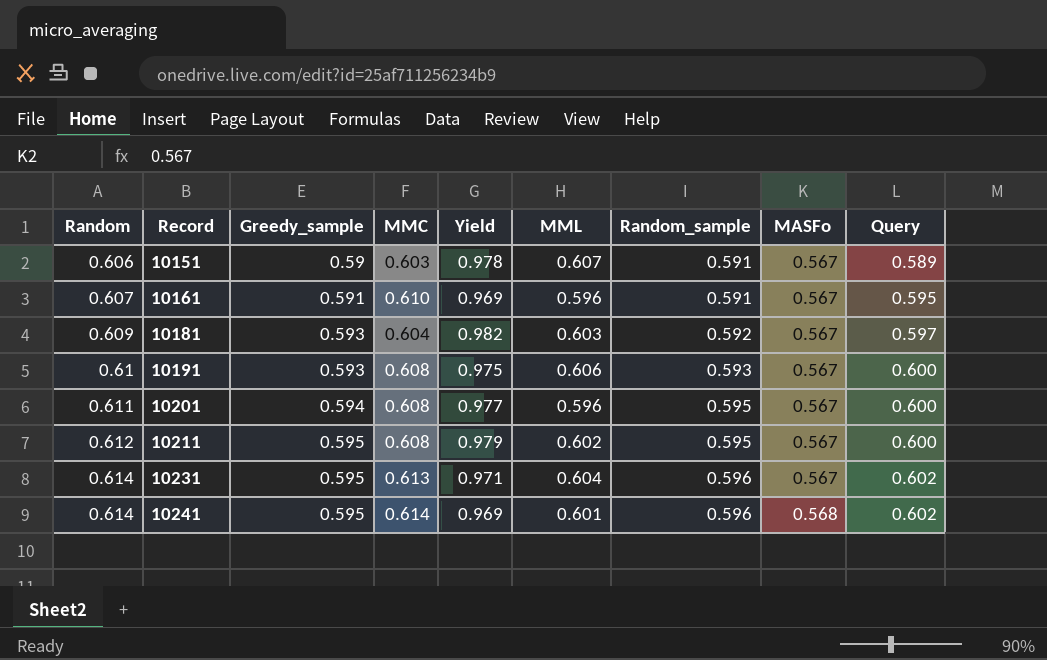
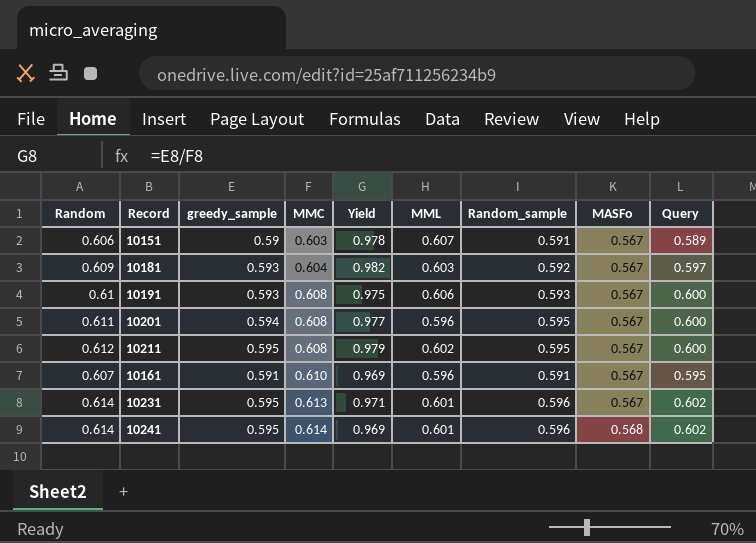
row order: Random ascending -> MMC ascending
column name: Greedy_sample -> greedy_sample
10231 | MML: 0.604 -> 0.601

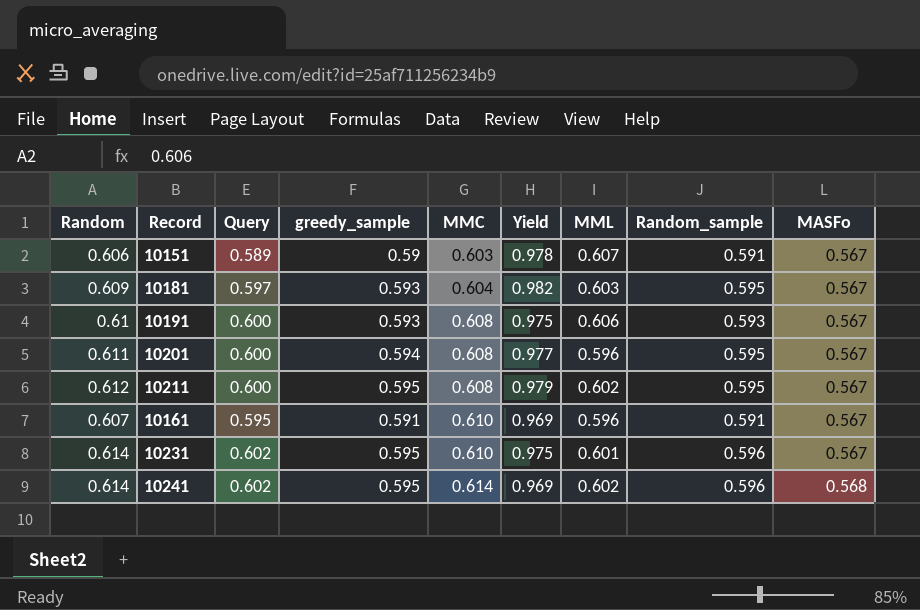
column Query | position: 9 -> 3
10181 | Random_sample: 0.592 -> 0.595
10231 | MMC: 0.613 -> 0.610
10231 | Yield: 0.971 -> 0.975
10241 | MML: 0.601 -> 0.602

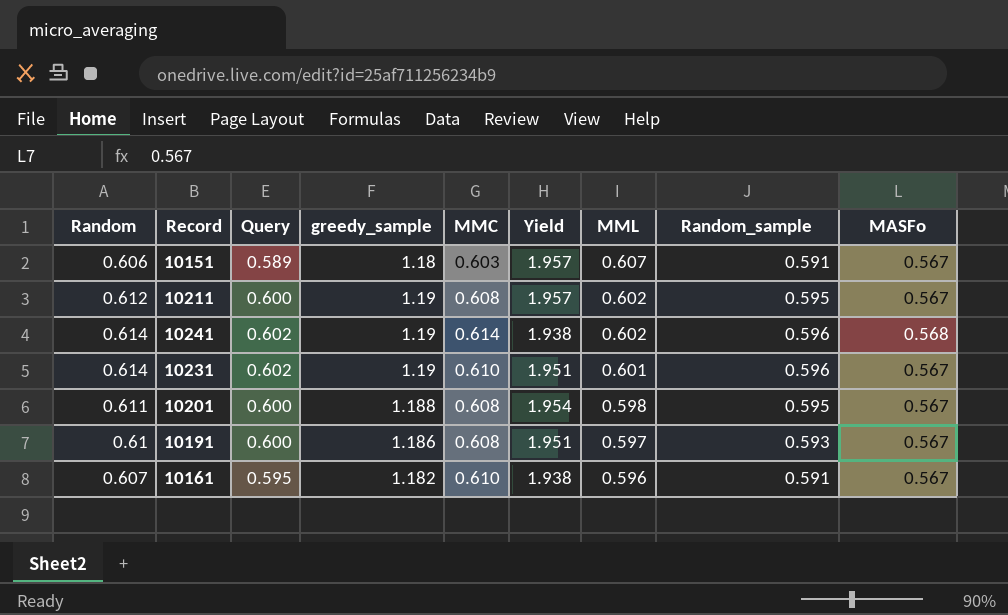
row order: MMC ascending -> MML descending
row 10181: 0.609 | 0.597 | 0.593 | 0.604 | 0.982 | 0.603 | 0.595 | 0.567 -> none
10151 | greedy_sample: 0.59 -> 1.18
10151 | Yield: 0.978 -> 1.957
10211 | greedy_sample: 0.595 -> 1.19
10211 | Yield: 0.979 -> 1.957
10241 | greedy_sample: 0.595 -> 1.19
10241 | Yield: 0.969 -> 1.938
10231 | greedy_sample: 0.595 -> 1.19
10231 | Yield: 0.975 -> 1.951
10201 | greedy_sample: 0.594 -> 1.188
10201 | Yield: 0.977 -> 1.954
10201 | MML: 0.596 -> 0.598
10191 | greedy_sample: 0.593 -> 1.186
10191 | Yield: 0.975 -> 1.951
10191 | MML: 0.606 -> 0.597
10161 | greedy_sample: 0.591 -> 1.182
10161 | Yield: 0.969 -> 1.938

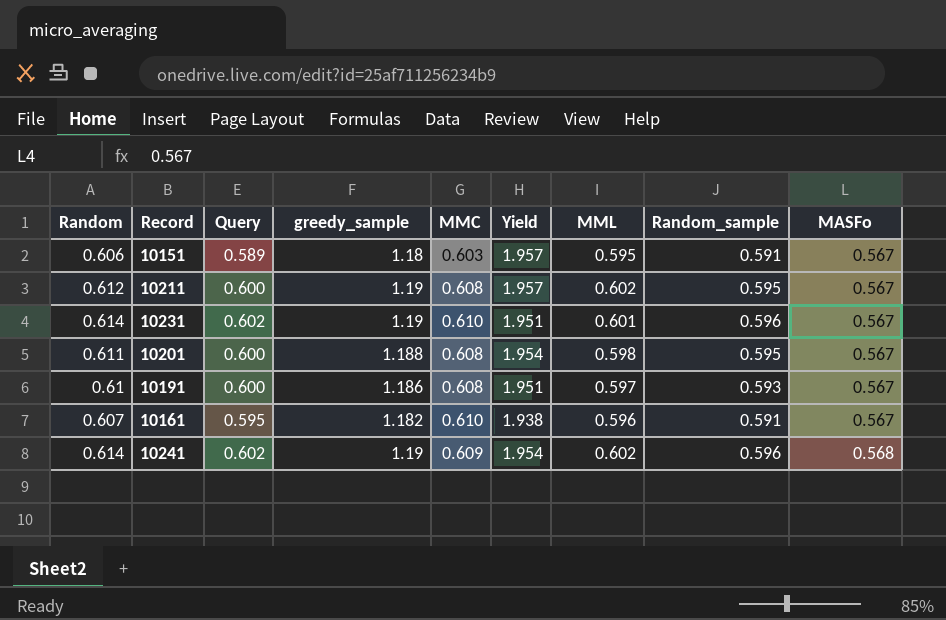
row order: MML descending -> MASFo ascending
10151 | MML: 0.607 -> 0.595
10241 | MMC: 0.614 -> 0.609
10241 | Yield: 1.938 -> 1.954

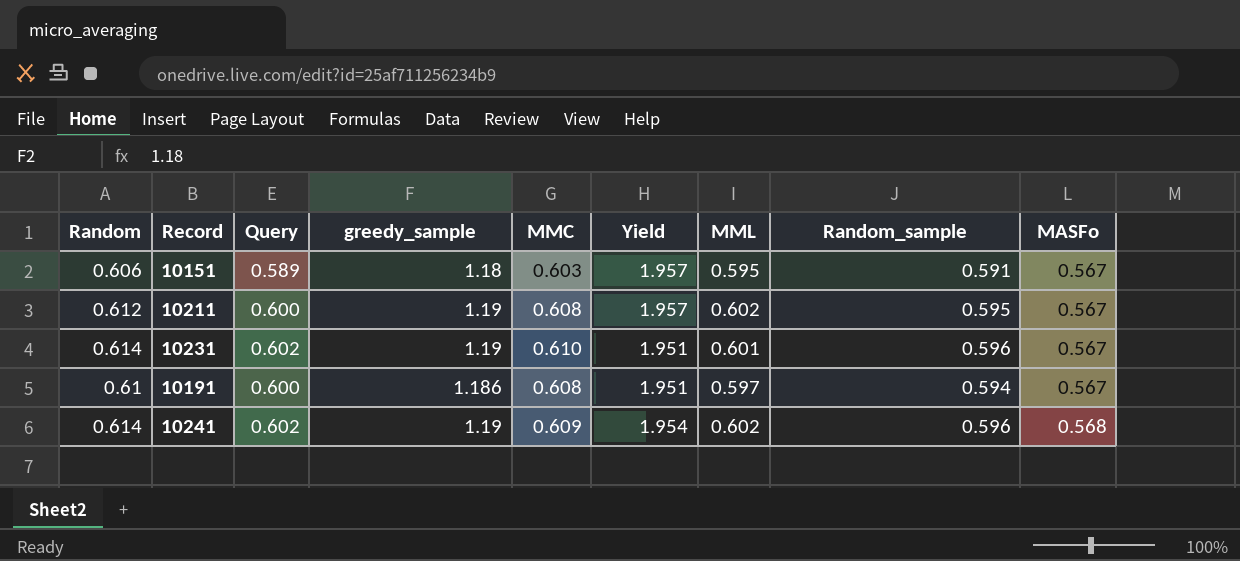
row 10201: 0.611 | 0.600 | 1.188 | 0.608 | 1.954 | 0.598 | 0.595 | 0.567 -> none
row 10161: 0.607 | 0.595 | 1.182 | 0.610 | 1.938 | 0.596 | 0.591 | 0.567 -> none
10191 | Random_sample: 0.593 -> 0.594

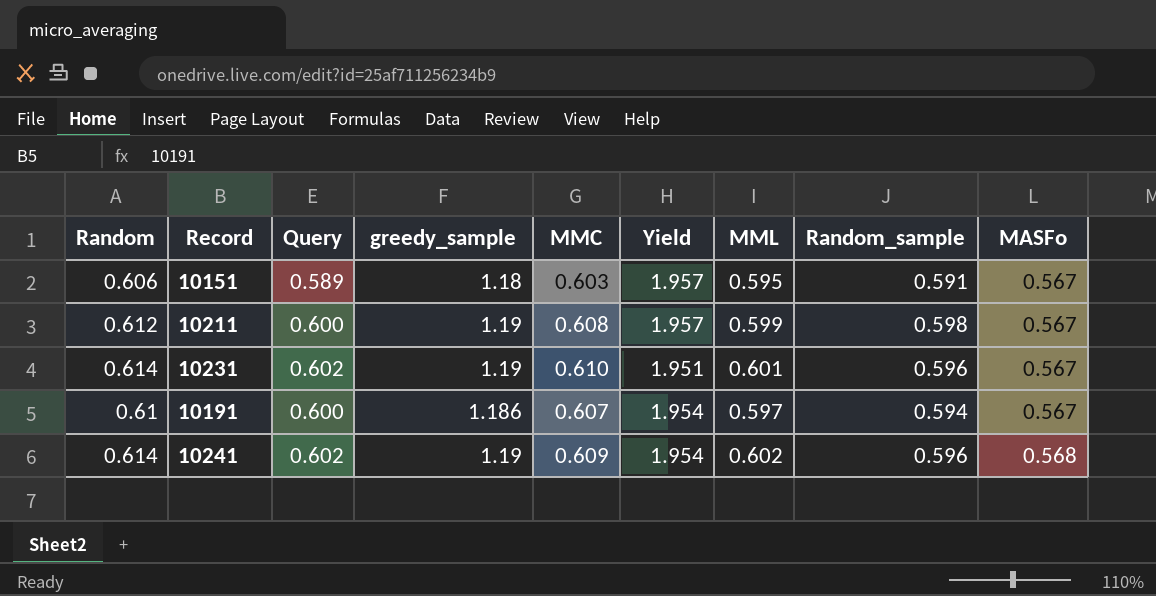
10211 | MML: 0.602 -> 0.599
10211 | Random_sample: 0.595 -> 0.598
10191 | MMC: 0.608 -> 0.607
10191 | Yield: 1.951 -> 1.954

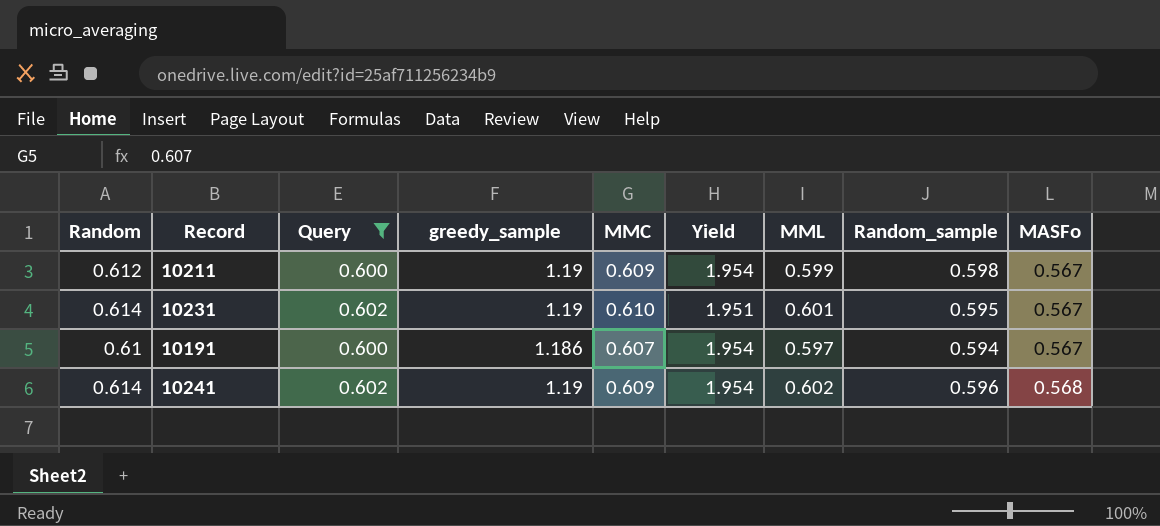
filter: none -> Query != 0.589
10211 | MMC: 0.608 -> 0.609
10211 | Yield: 1.957 -> 1.954
10231 | Random_sample: 0.596 -> 0.595

